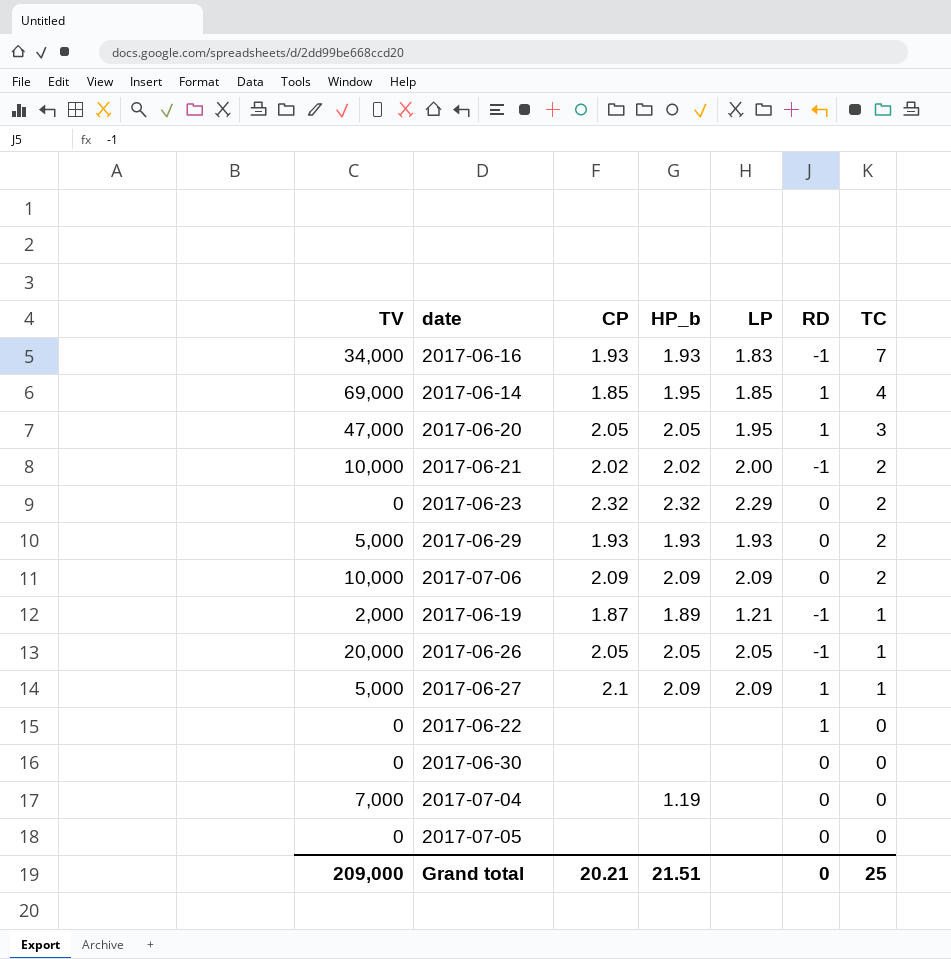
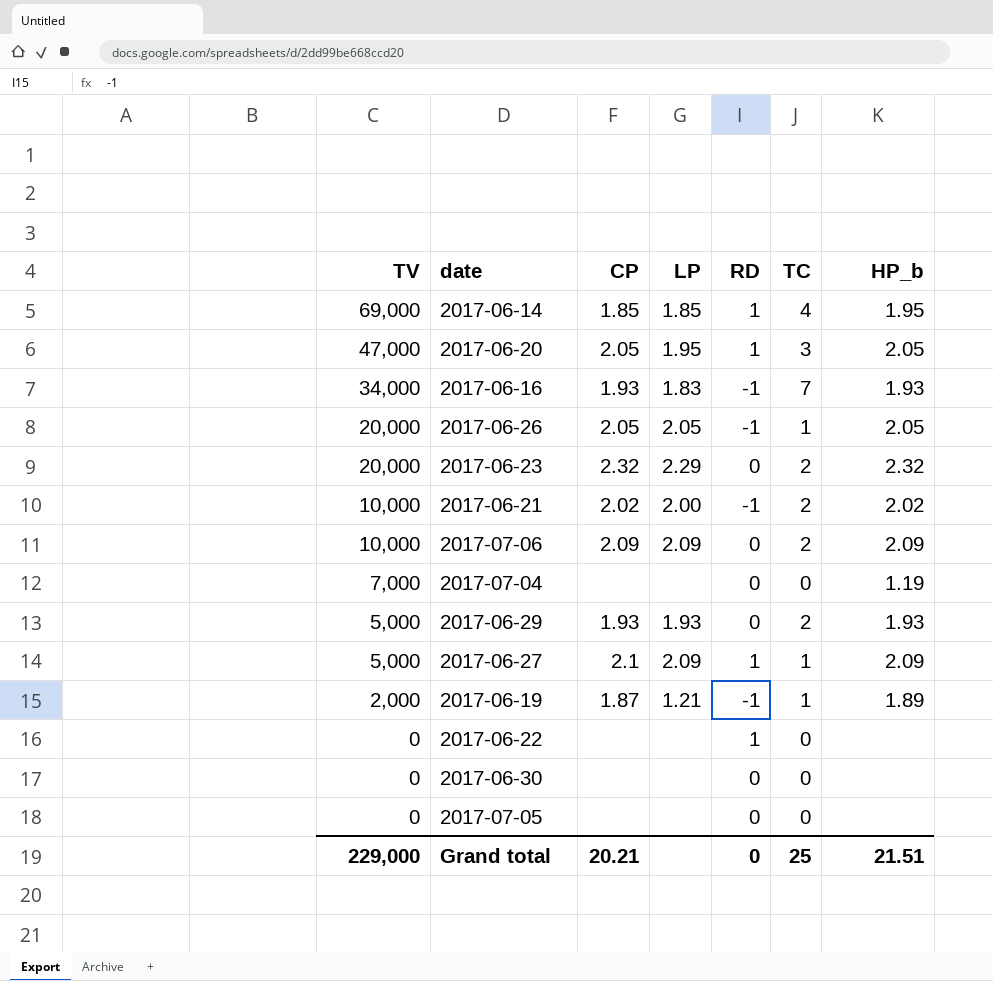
row order: TC descending -> TV descending
column HP_b | position: 4 -> 7
2017-06-23 | TV: 0 -> 20,000
Grand total | TV: 209,000 -> 229,000

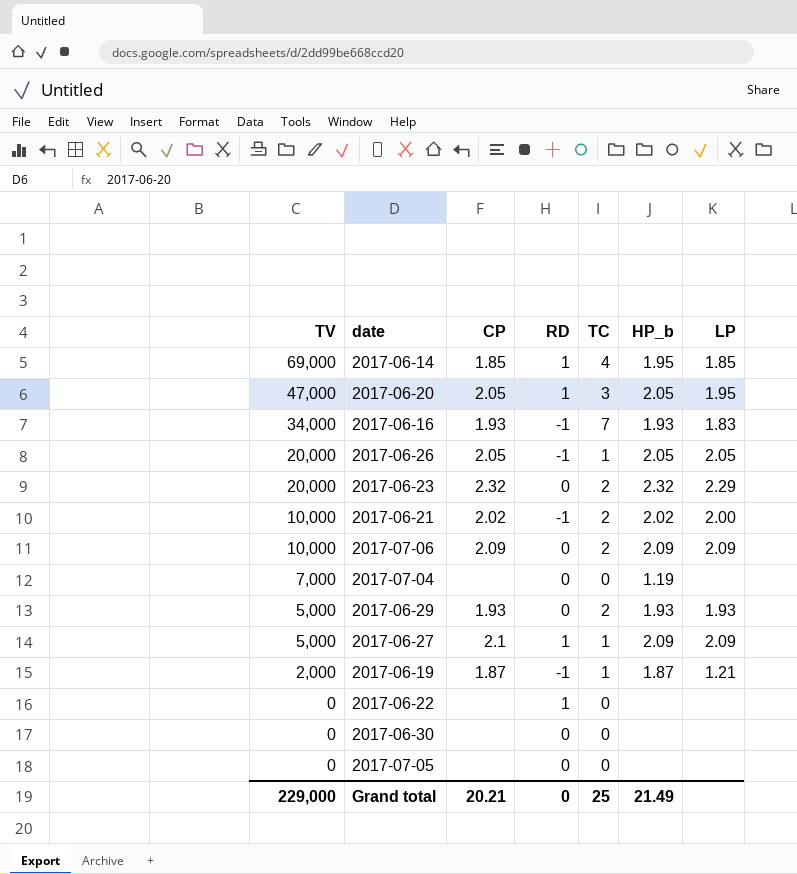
column LP | position: 4 -> 7
2017-06-19 | HP_b: 1.89 -> 1.87
Grand total | HP_b: 21.51 -> 21.49

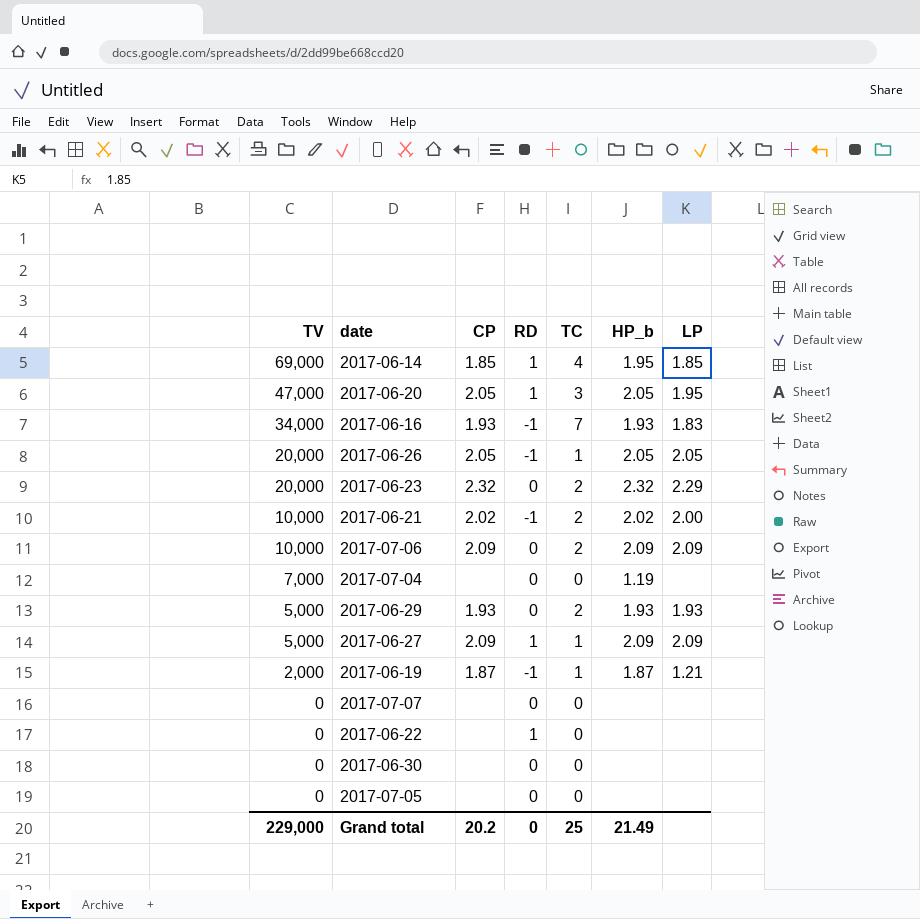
2017-06-27 | CP: 2.1 -> 2.09
row 2017-07-07: none -> 0 | none | 0 | 0 | none | none
Grand total | CP: 20.21 -> 20.2

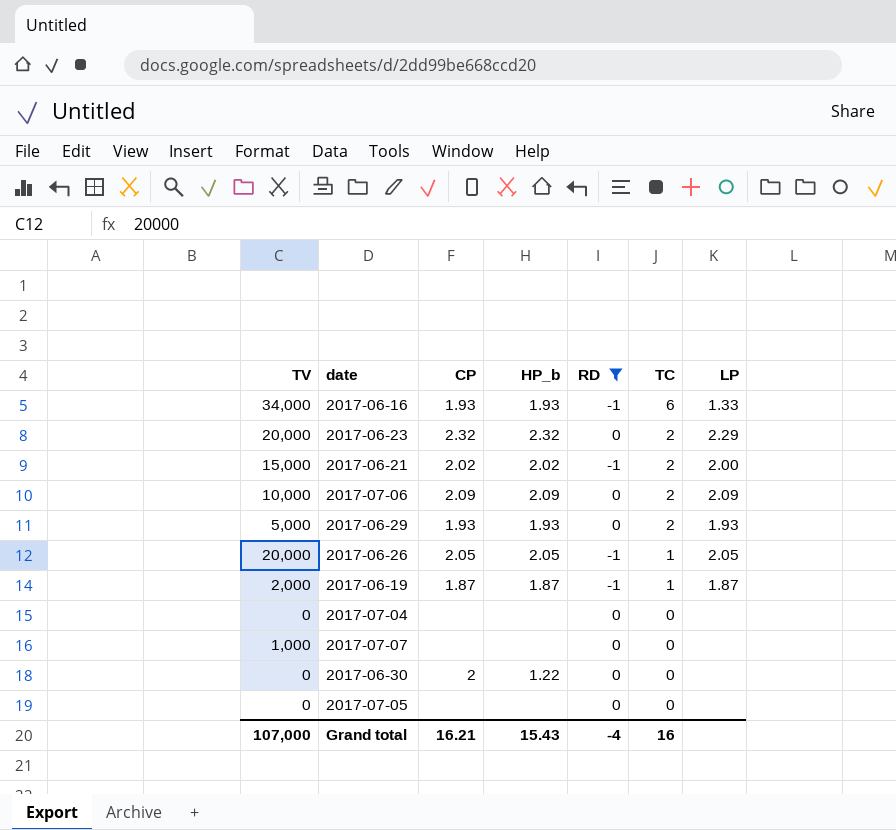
filter: none -> RD != 1
row order: TV descending -> TC descending
column HP_b | position: 6 -> 4
2017-06-16 | TC: 7 -> 6
2017-06-16 | LP: 1.83 -> 1.33
2017-06-21 | TV: 10,000 -> 15,000
2017-06-19 | LP: 1.21 -> 1.87
2017-07-04 | TV: 7,000 -> 0
2017-07-04 | HP_b: 1.19 -> none
2017-07-07 | TV: 0 -> 1,000
2017-06-30 | CP: none -> 2
2017-06-30 | HP_b: none -> 1.22
Grand total | TV: 229,000 -> 107,000
Grand total | CP: 20.2 -> 16.21
Grand total | HP_b: 21.49 -> 15.43
Grand total | RD: 0 -> -4
Grand total | TC: 25 -> 16

